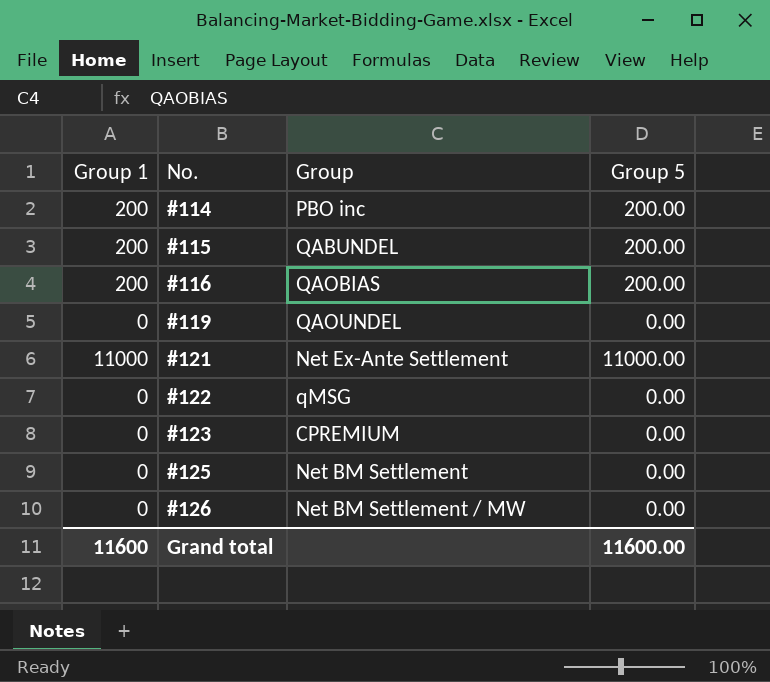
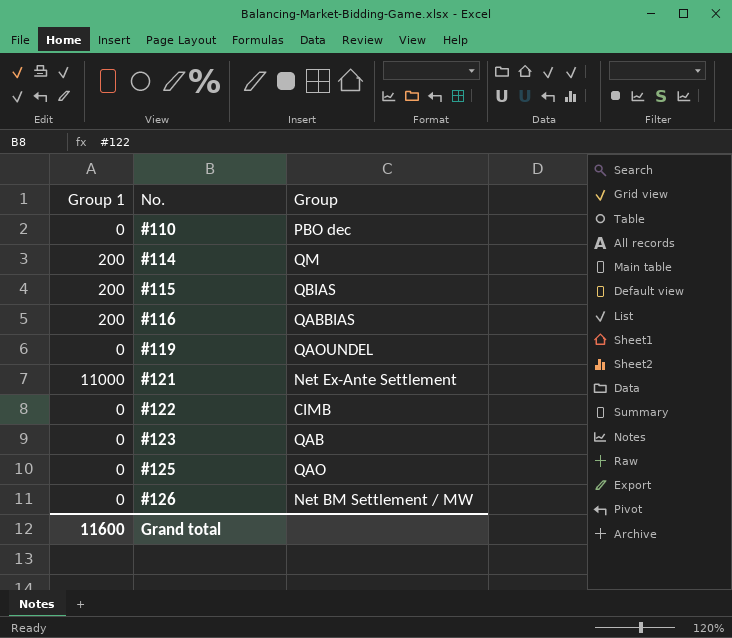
column Group 5 | position: 4 -> none
row #110: none -> 0 | PBO dec
#114 | Group: PBO inc -> QM
#115 | Group: QABUNDEL -> QBIAS
#116 | Group: QAOBIAS -> QABBIAS
#122 | Group: qMSG -> CIMB
#123 | Group: CPREMIUM -> QAB
#125 | Group: Net BM Settlement -> QAO

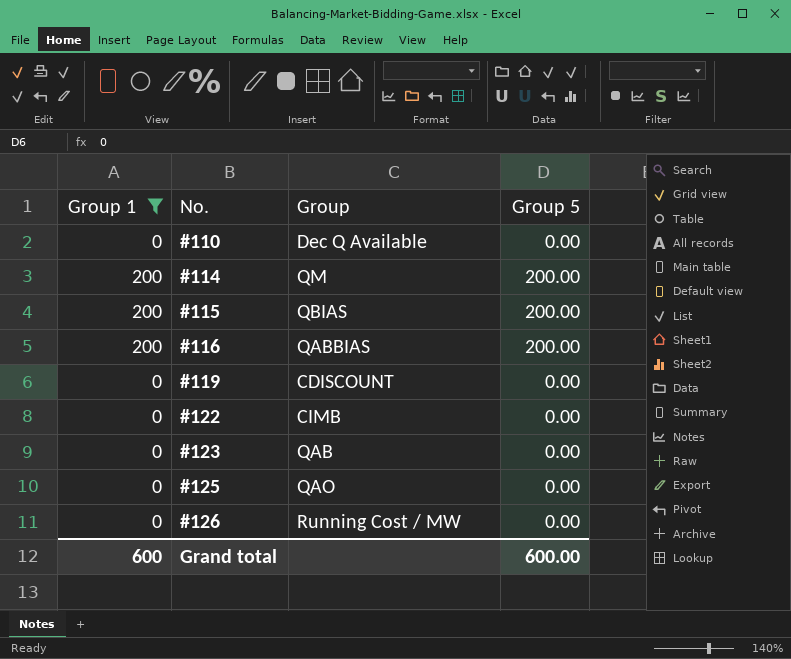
filter: none -> Group 1 != 11000
column Group 5 | position: none -> 4
#110 | Group: PBO dec -> Dec Q Available
#119 | Group: QAOUNDEL -> CDISCOUNT
#126 | Group: Net BM Settlement / MW -> Running Cost / MW
Grand total | Group 1: 11600 -> 600

